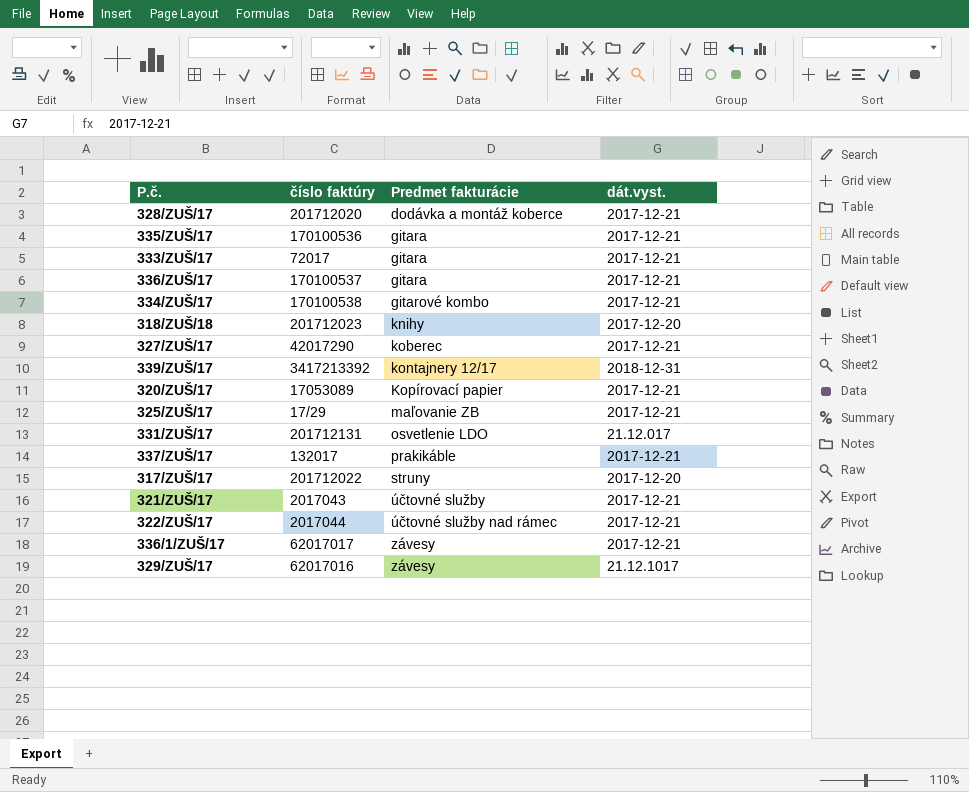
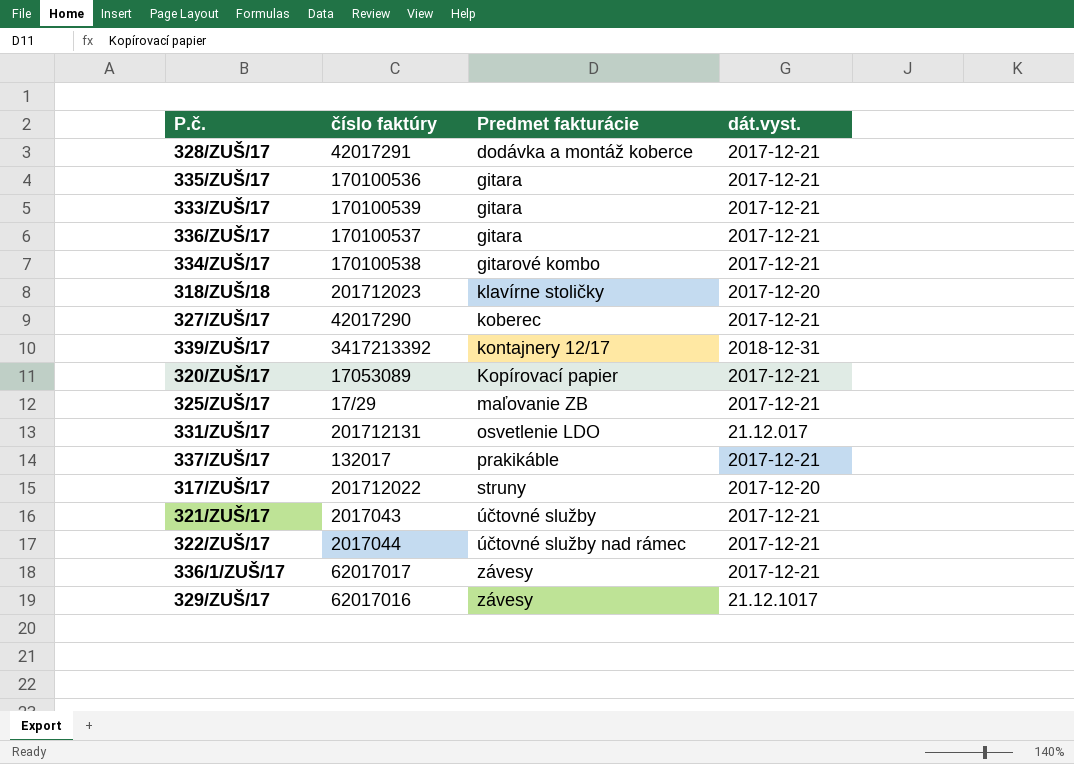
328/ZUŠ/17 | číslo faktúry: 201712020 -> 42017291
333/ZUŠ/17 | číslo faktúry: 72017 -> 170100539
318/ZUŠ/18 | Predmet fakturácie: knihy -> klavírne stoličky

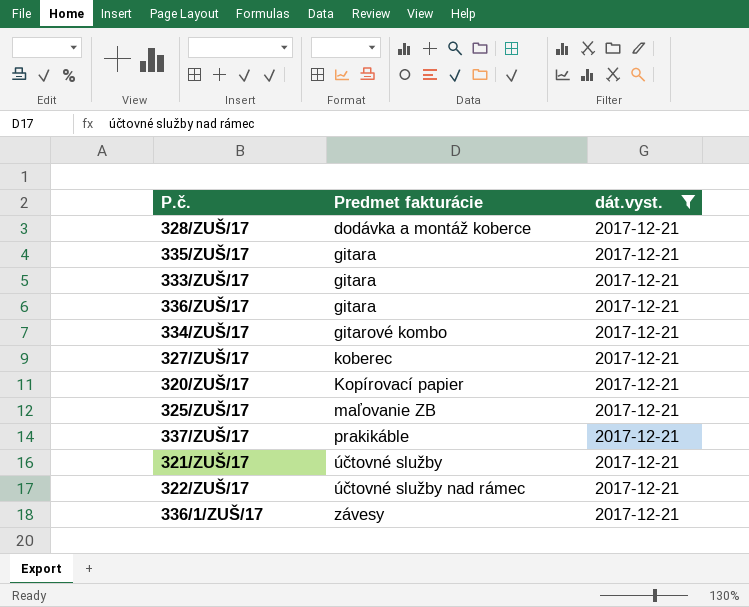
filter: none -> dát.vyst. = 2017-12-21
column číslo faktúry | position: 2 -> none

